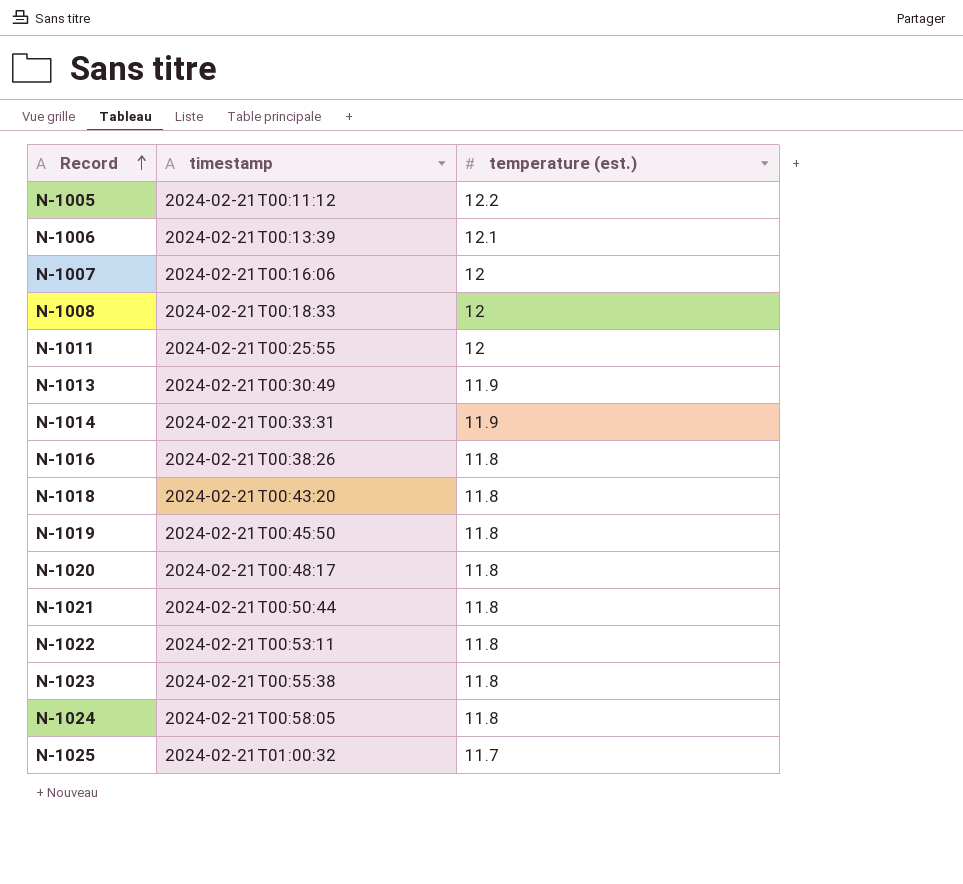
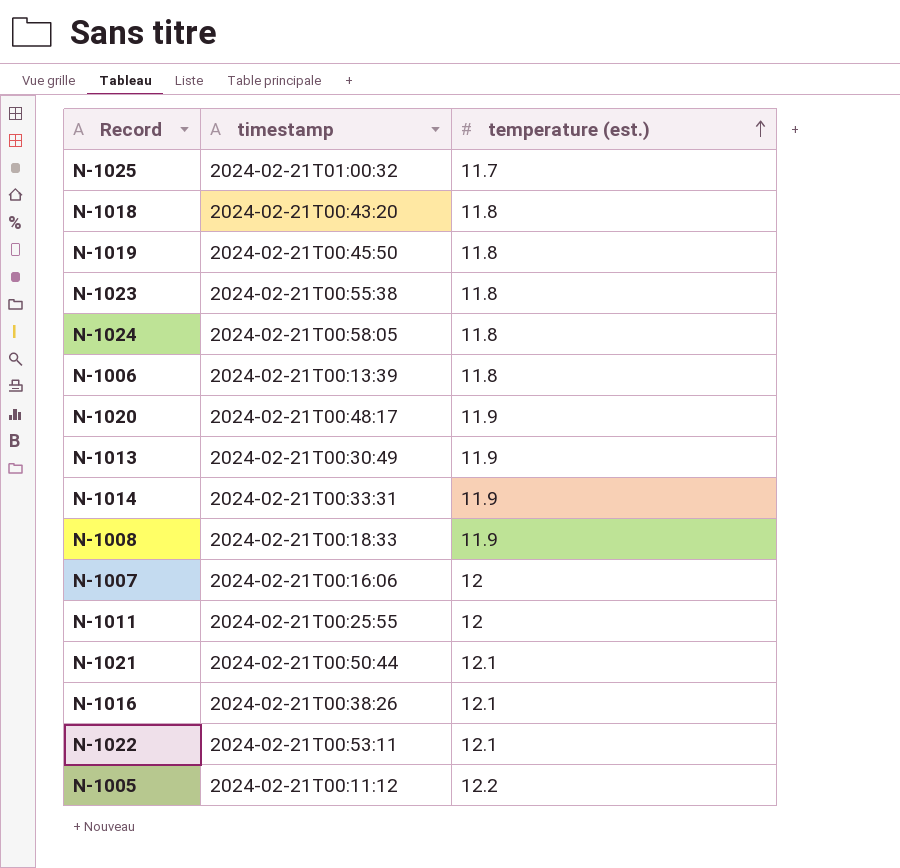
row order: Record ascending -> temperature (est.) ascending
N-1006 | temperature (est.): 12.1 -> 11.8
N-1020 | temperature (est.): 11.8 -> 11.9
N-1008 | temperature (est.): 12 -> 11.9
N-1021 | temperature (est.): 11.8 -> 12.1
N-1016 | temperature (est.): 11.8 -> 12.1
N-1022 | temperature (est.): 11.8 -> 12.1

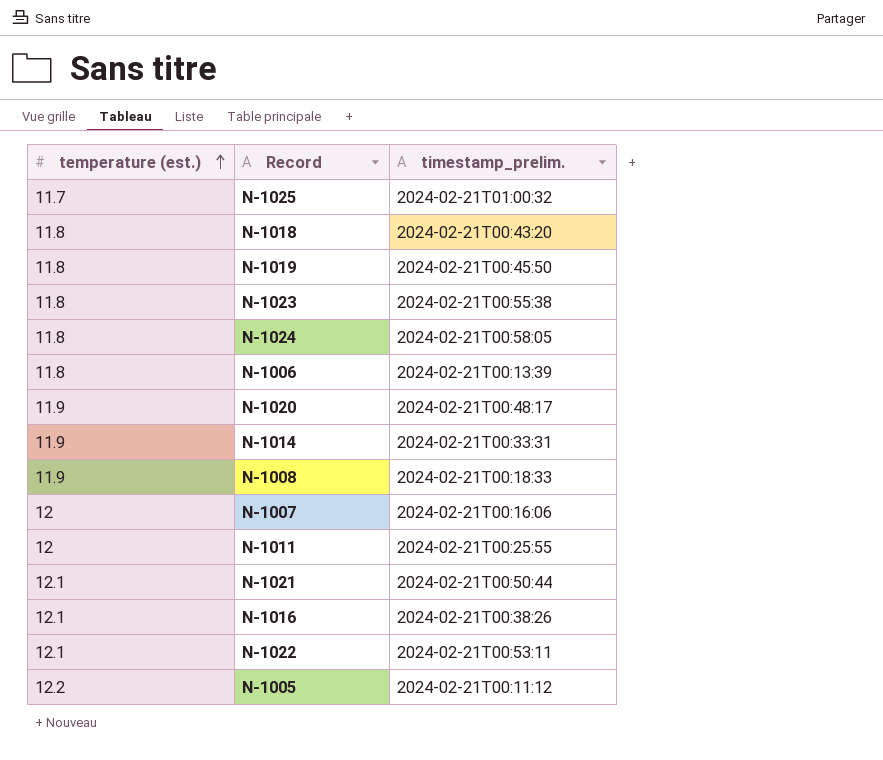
column temperature (est.) | position: 3 -> 1
column name: timestamp -> timestamp_prelim.
row N-1013: 2024-02-21T00:30:49 | 11.9 -> none

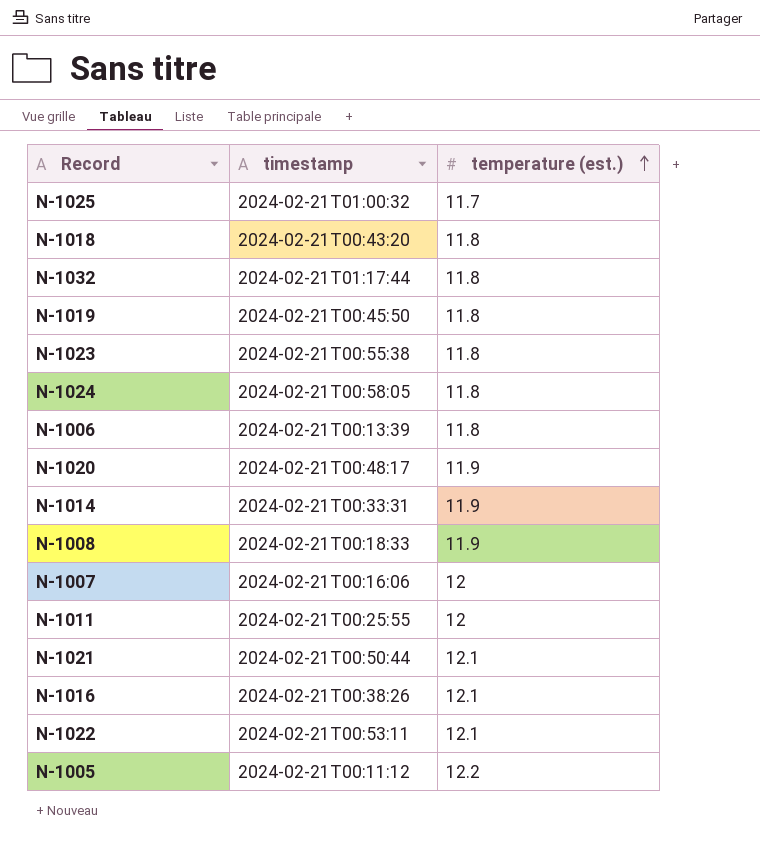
column name: timestamp_prelim. -> timestamp
column temperature (est.) | position: 1 -> 3
row N-1032: none -> 2024-02-21T01:17:44 | 11.8

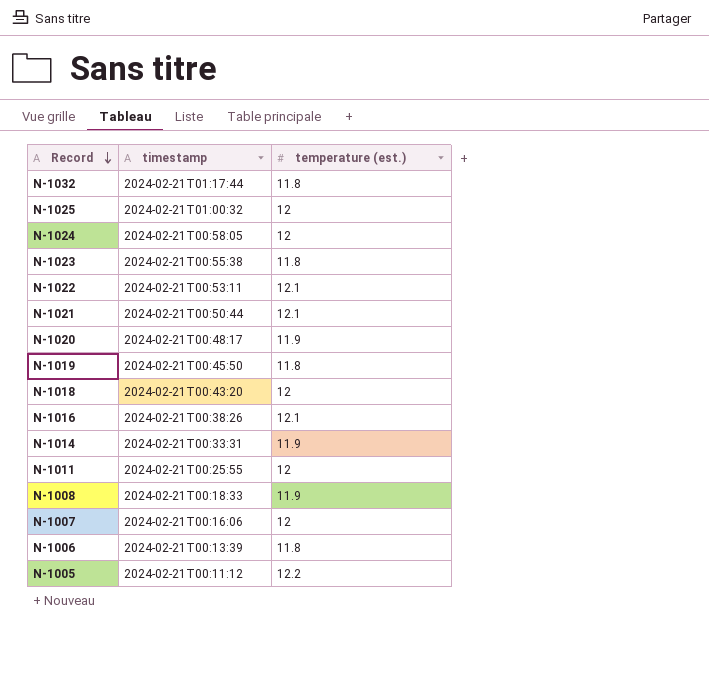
row order: temperature (est.) ascending -> Record descending
N-1025 | temperature (est.): 11.7 -> 12
N-1024 | temperature (est.): 11.8 -> 12
N-1018 | temperature (est.): 11.8 -> 12

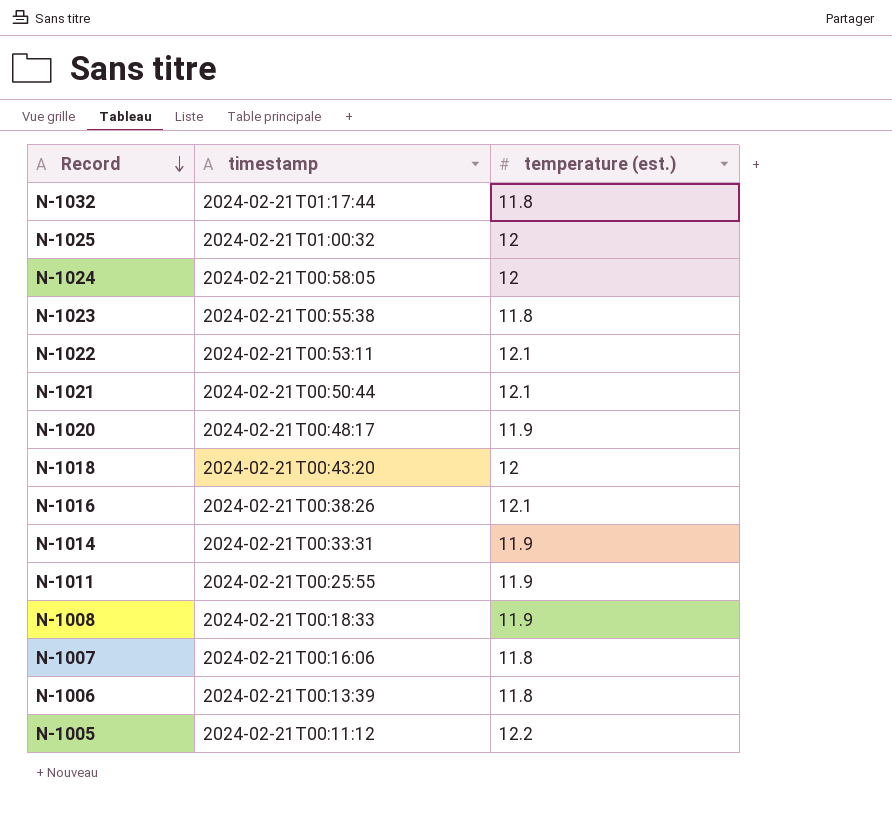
row N-1019: 2024-02-21T00:45:50 | 11.8 -> none
N-1011 | temperature (est.): 12 -> 11.9
N-1007 | temperature (est.): 12 -> 11.8

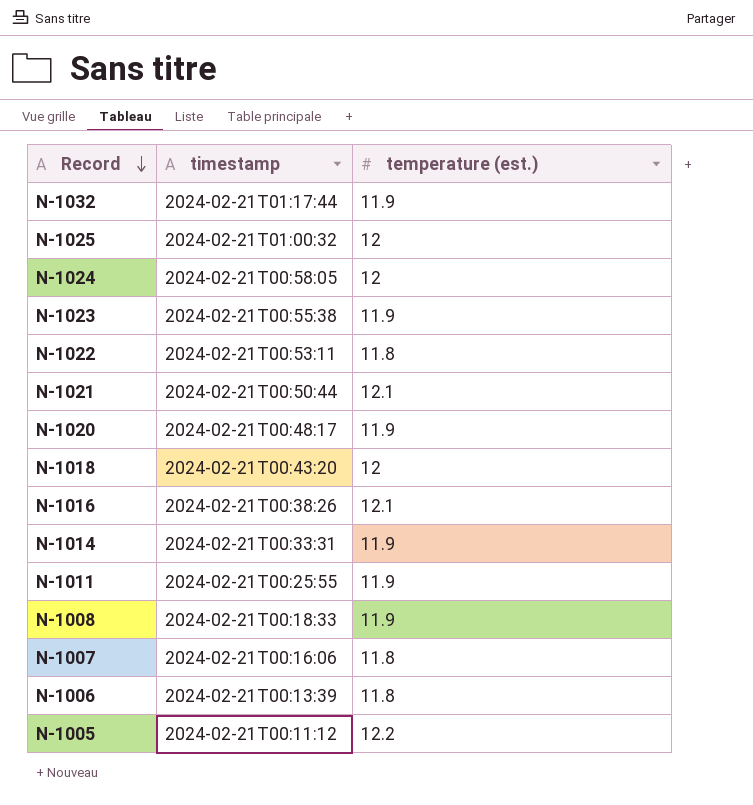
N-1032 | temperature (est.): 11.8 -> 11.9
N-1023 | temperature (est.): 11.8 -> 11.9
N-1022 | temperature (est.): 12.1 -> 11.8

